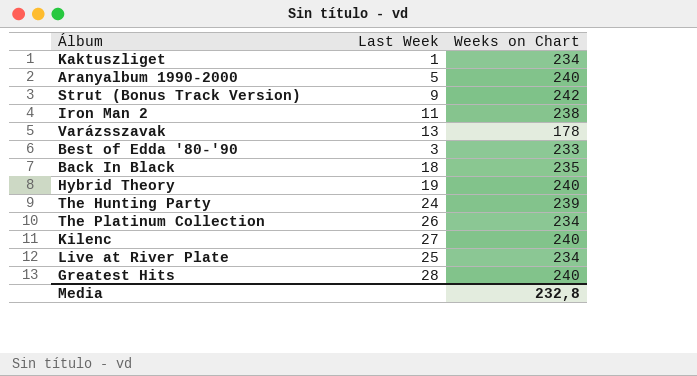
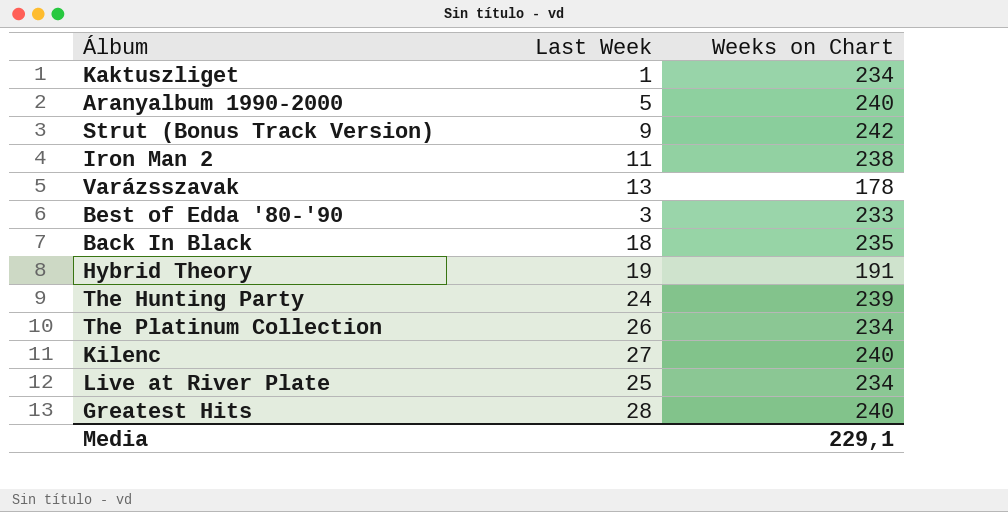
Hybrid Theory | Weeks on Chart: 240 -> 191
Media | Weeks on Chart: 232,8 -> 229,1

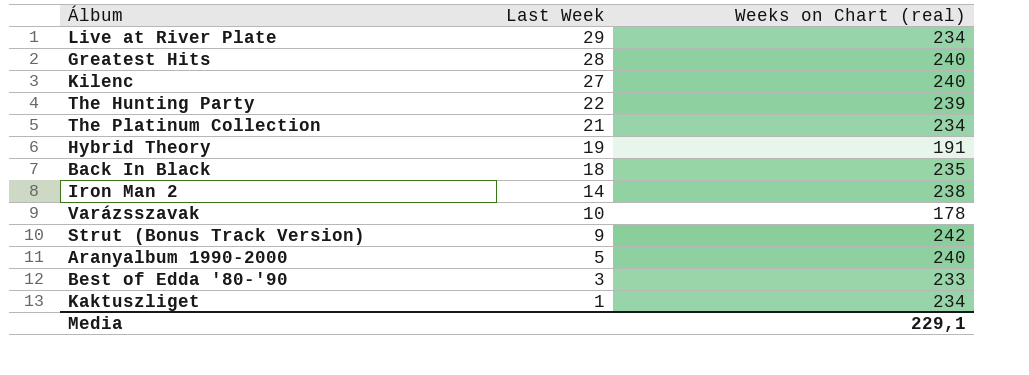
row order: none -> Last Week descending
column name: Weeks on Chart -> Weeks on Chart (real)
Live at River Plate | Last Week: 25 -> 29
The Hunting Party | Last Week: 24 -> 22
The Platinum Collection | Last Week: 26 -> 21
Iron Man 2 | Last Week: 11 -> 14
Varázsszavak | Last Week: 13 -> 10

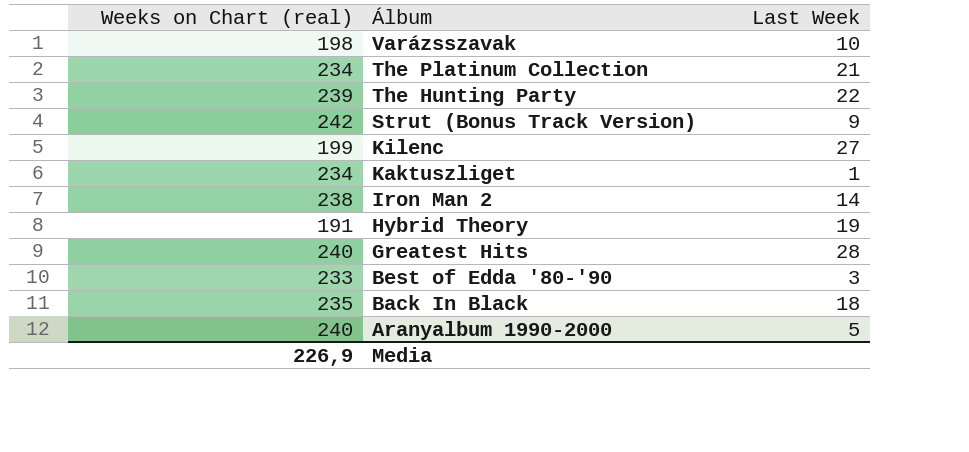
row order: Last Week descending -> Álbum descending
column Weeks on Chart (real) | position: 3 -> 1
row Live at River Plate: 29 | 234 -> none
Varázsszavak | Weeks on Chart (real): 178 -> 198
Kilenc | Weeks on Chart (real): 240 -> 199
Media | Weeks on Chart (real): 229,1 -> 226,9

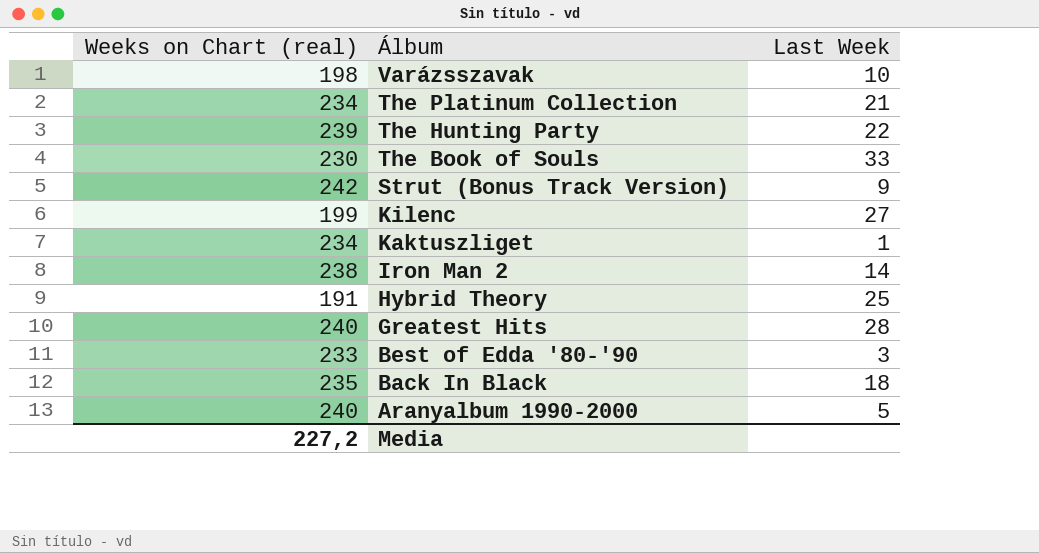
row The Book of Souls: none -> 230 | 33
Hybrid Theory | Last Week: 19 -> 25
Media | Weeks on Chart (real): 226,9 -> 227,2

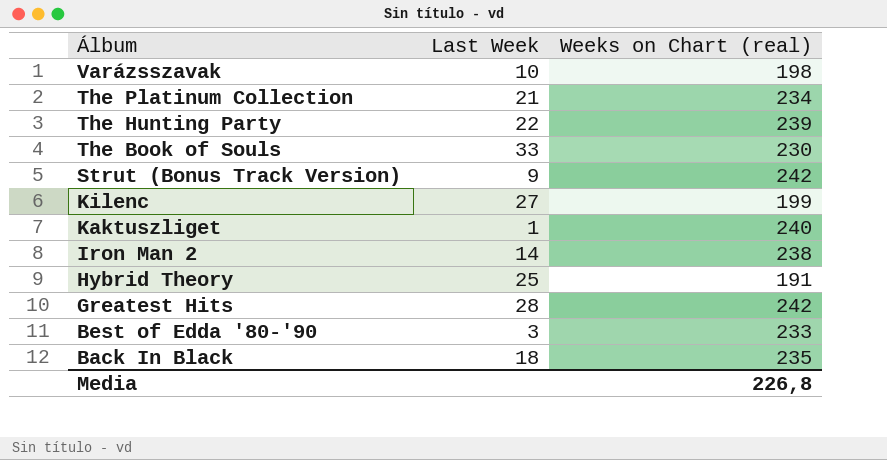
column Weeks on Chart (real) | position: 1 -> 3
row Aranyalbum 1990-2000: 240 | 5 -> none
Kaktuszliget | Weeks on Chart (real): 234 -> 240
Greatest Hits | Weeks on Chart (real): 240 -> 242
Media | Weeks on Chart (real): 227,2 -> 226,8

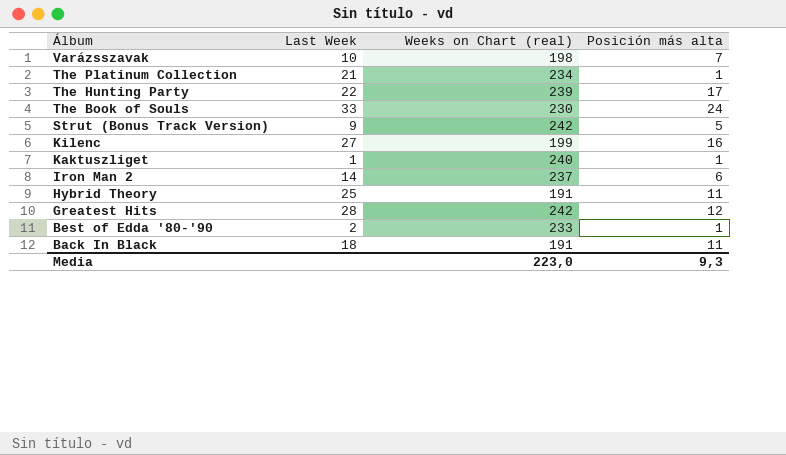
column Posición más alta | position: none -> 4
Iron Man 2 | Weeks on Chart (real): 238 -> 237
Best of Edda '80-'90 | Last Week: 3 -> 2
Back In Black | Weeks on Chart (real): 235 -> 191
Media | Weeks on Chart (real): 226,8 -> 223,0

